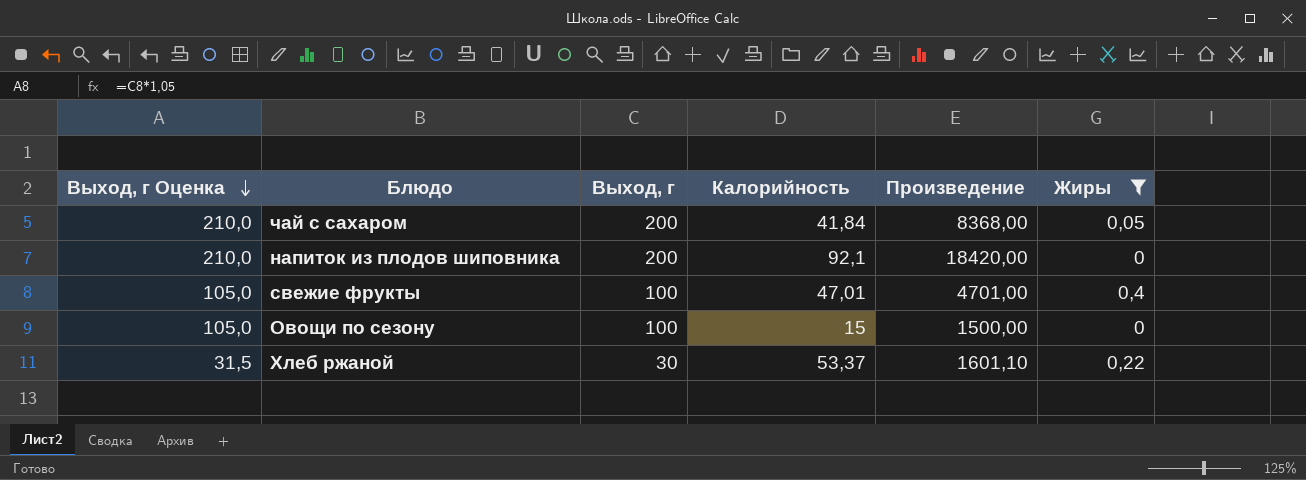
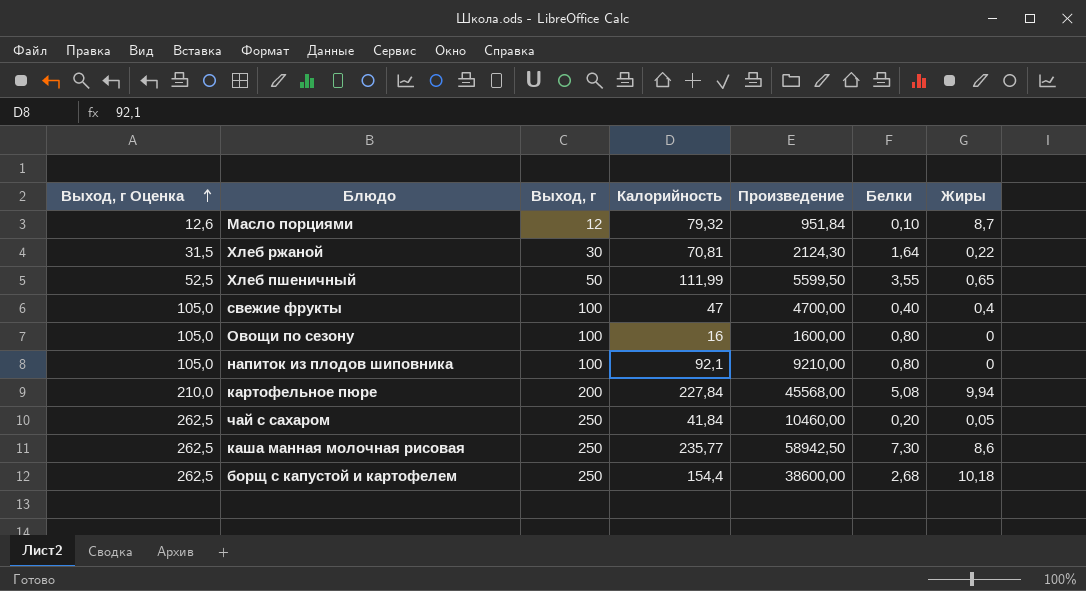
filter: Жиры <= 0,4 -> none
row order: Выход, г Оценка descending -> Выход, г Оценка ascending
column Белки | position: none -> 6
Хлеб ржаной | Калорийность: 53,37 -> 70,81
Хлеб ржаной | Произведение: 1601,10 -> 2124,30
свежие фрукты | Калорийность: 47,01 -> 47
свежие фрукты | Произведение: 4701,00 -> 4700,00
Овощи по сезону | Калорийность: 15 -> 16
Овощи по сезону | Произведение: 1500,00 -> 1600,00
напиток из плодов шиповника | Выход, г Оценка: 210,0 -> 105,0
напиток из плодов шиповника | Выход, г: 200 -> 100
напиток из плодов шиповника | Произведение: 18420,00 -> 9210,00
чай с сахаром | Выход, г Оценка: 210,0 -> 262,5
чай с сахаром | Выход, г: 200 -> 250
чай с сахаром | Произведение: 8368,00 -> 10460,00

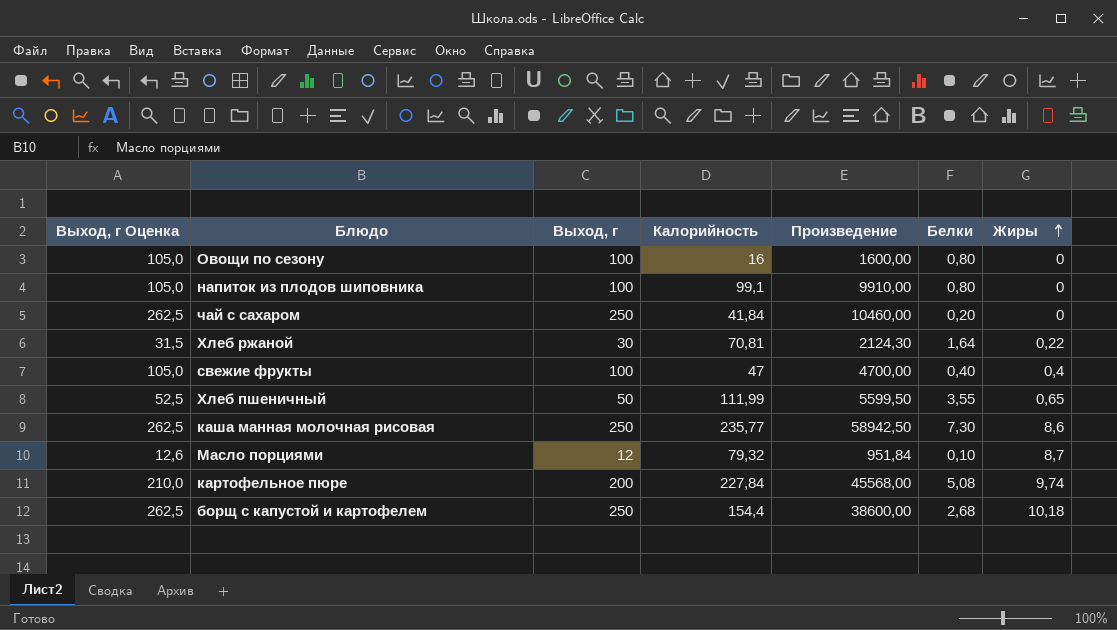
row order: Выход, г Оценка ascending -> Жиры ascending
напиток из плодов шиповника | Калорийность: 92,1 -> 99,1
напиток из плодов шиповника | Произведение: 9210,00 -> 9910,00
чай с сахаром | Жиры: 0,05 -> 0
картофельное пюре | Жиры: 9,94 -> 9,74

